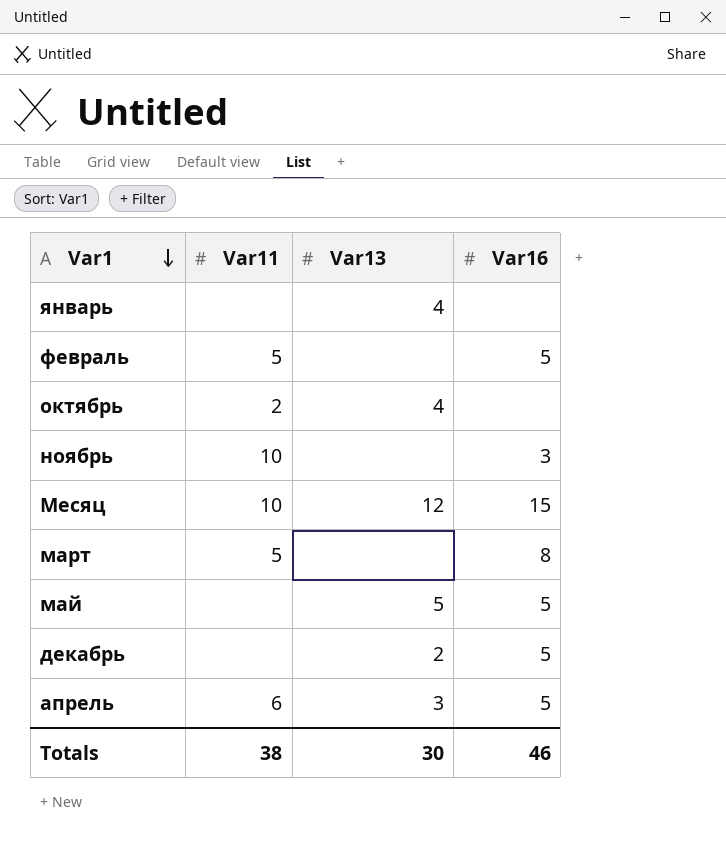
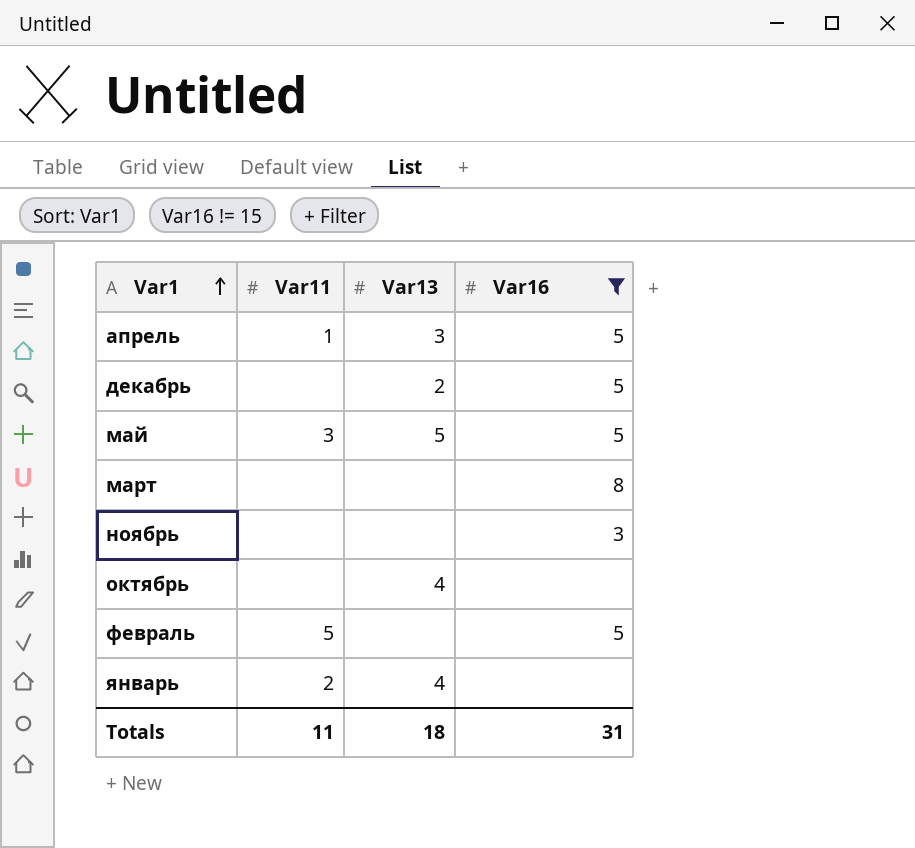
filter: none -> Var16 != 15
row order: Var1 descending -> Var1 ascending
апрель | Var11: 6 -> 1
май | Var11: none -> 3
март | Var11: 5 -> none
ноябрь | Var11: 10 -> none
октябрь | Var11: 2 -> none
январь | Var11: none -> 2
Totals | Var11: 38 -> 11
Totals | Var13: 30 -> 18
Totals | Var16: 46 -> 31

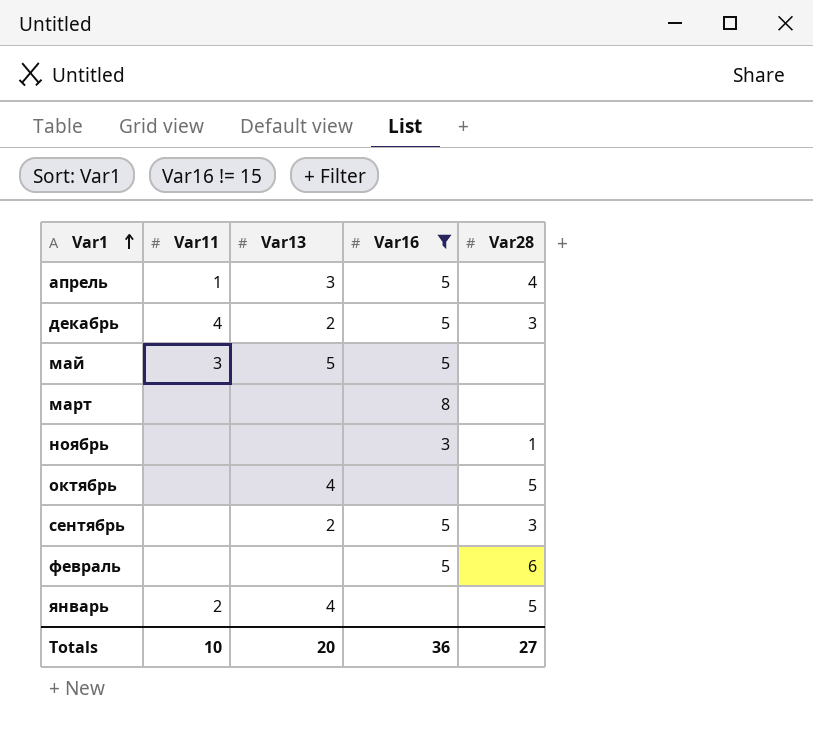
column Var28 | position: none -> 5
декабрь | Var11: none -> 4
row сентябрь: none -> none | 2 | 5 | 3
февраль | Var11: 5 -> none
Totals | Var11: 11 -> 10
Totals | Var13: 18 -> 20
Totals | Var16: 31 -> 36

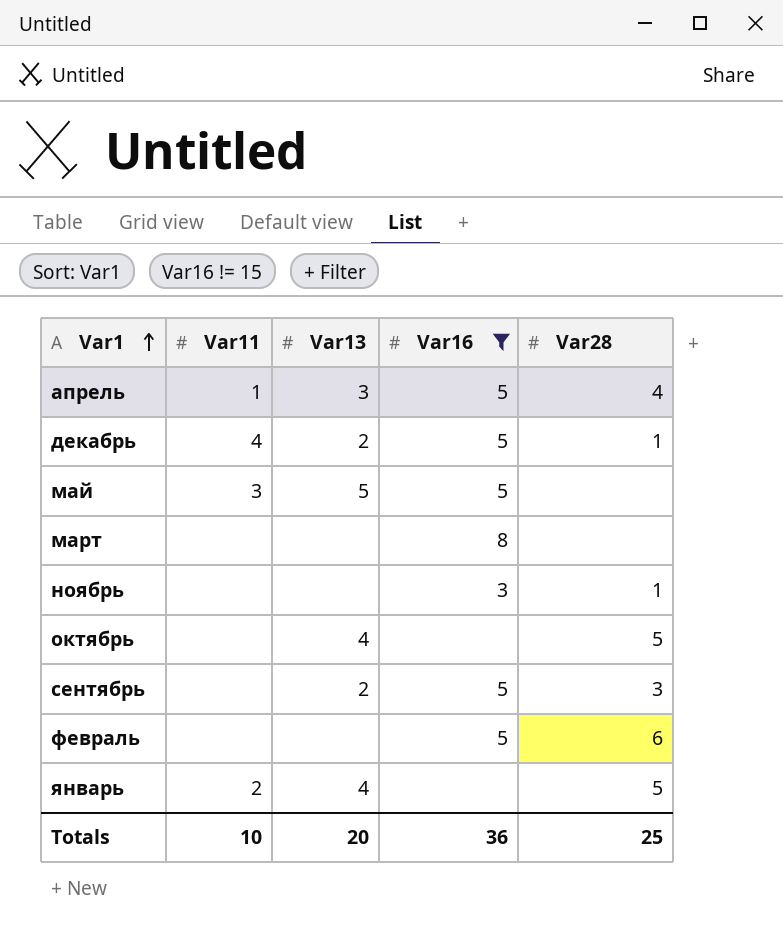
декабрь | Var28: 3 -> 1
Totals | Var28: 27 -> 25

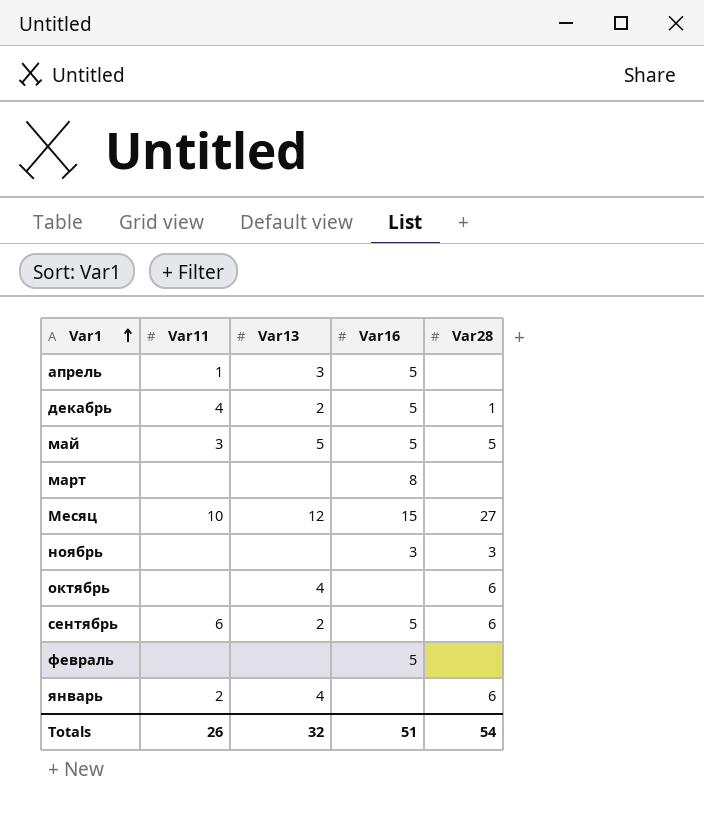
filter: Var16 != 15 -> none
апрель | Var28: 4 -> none
май | Var28: none -> 5
ноябрь | Var28: 1 -> 3
октябрь | Var28: 5 -> 6
сентябрь | Var11: none -> 6
сентябрь | Var28: 3 -> 6
февраль | Var28: 6 -> none
январь | Var28: 5 -> 6
Totals | Var11: 10 -> 26
Totals | Var13: 20 -> 32
Totals | Var16: 36 -> 51
Totals | Var28: 25 -> 54

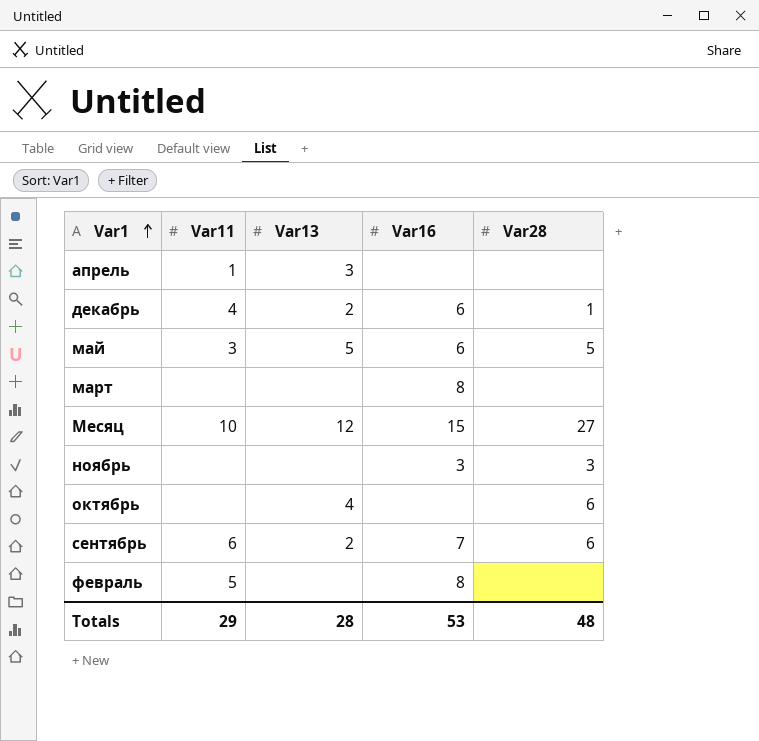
row январь: 2 | 4 | none | 6 -> none
апрель | Var16: 5 -> none
декабрь | Var16: 5 -> 6
май | Var16: 5 -> 6
сентябрь | Var16: 5 -> 7
февраль | Var11: none -> 5
февраль | Var16: 5 -> 8
Totals | Var11: 26 -> 29
Totals | Var13: 32 -> 28
Totals | Var16: 51 -> 53
Totals | Var28: 54 -> 48

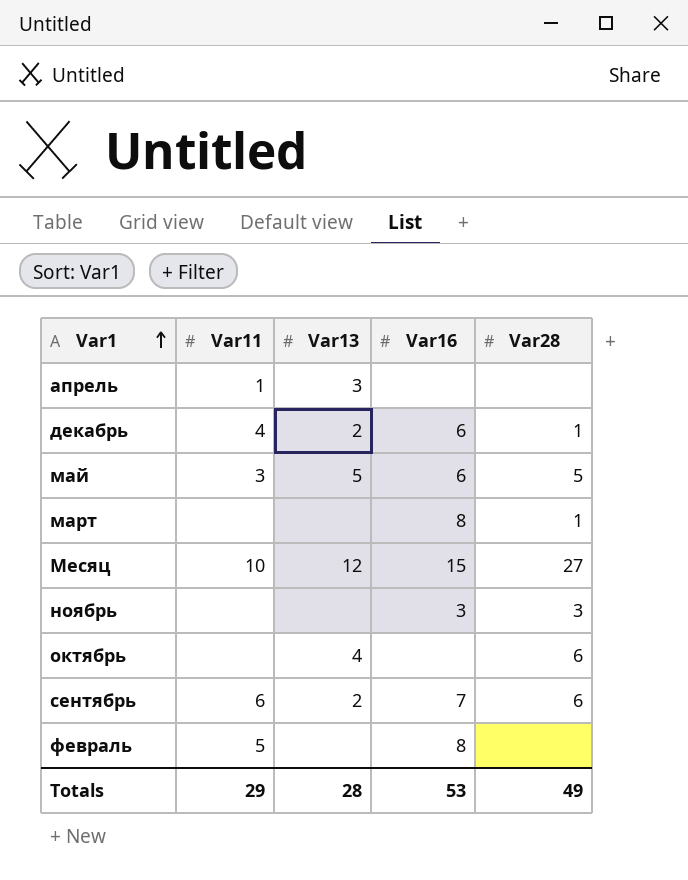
март | Var28: none -> 1
Totals | Var28: 48 -> 49

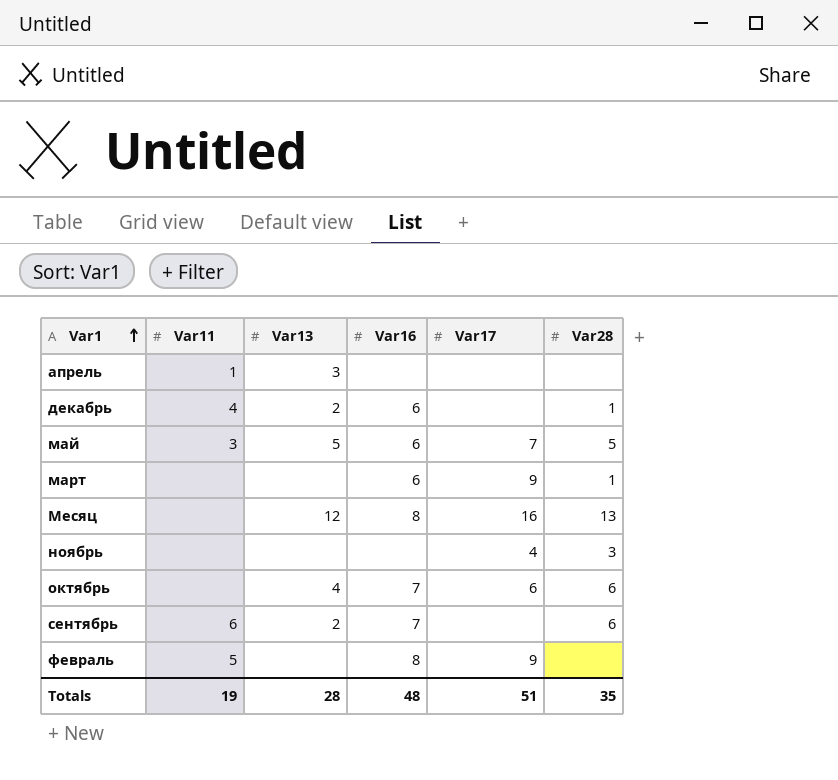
column Var17 | position: none -> 5
март | Var16: 8 -> 6
Месяц | Var11: 10 -> none
Месяц | Var16: 15 -> 8
Месяц | Var28: 27 -> 13
ноябрь | Var16: 3 -> none
октябрь | Var16: none -> 7
Totals | Var11: 29 -> 19
Totals | Var16: 53 -> 48
Totals | Var28: 49 -> 35

